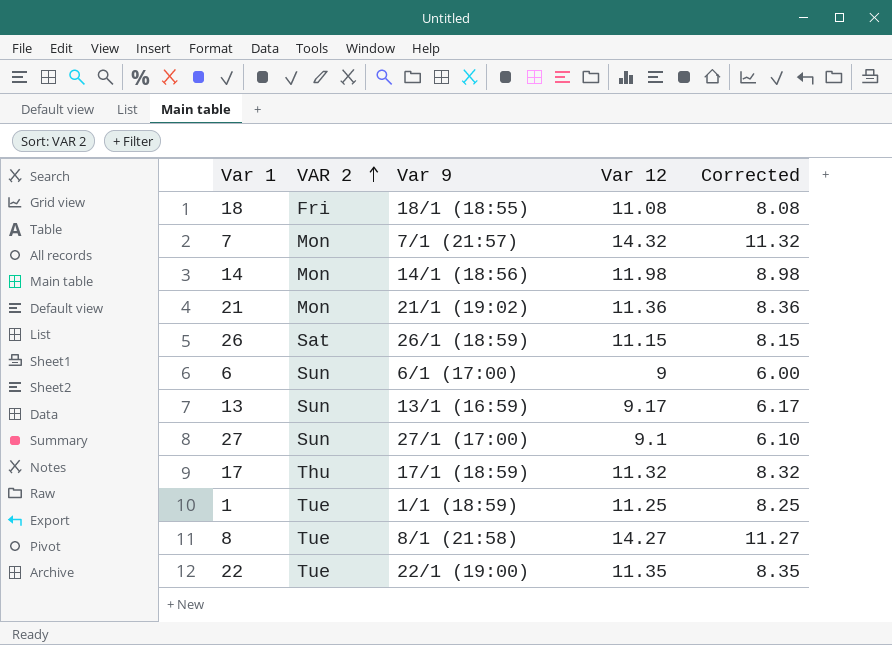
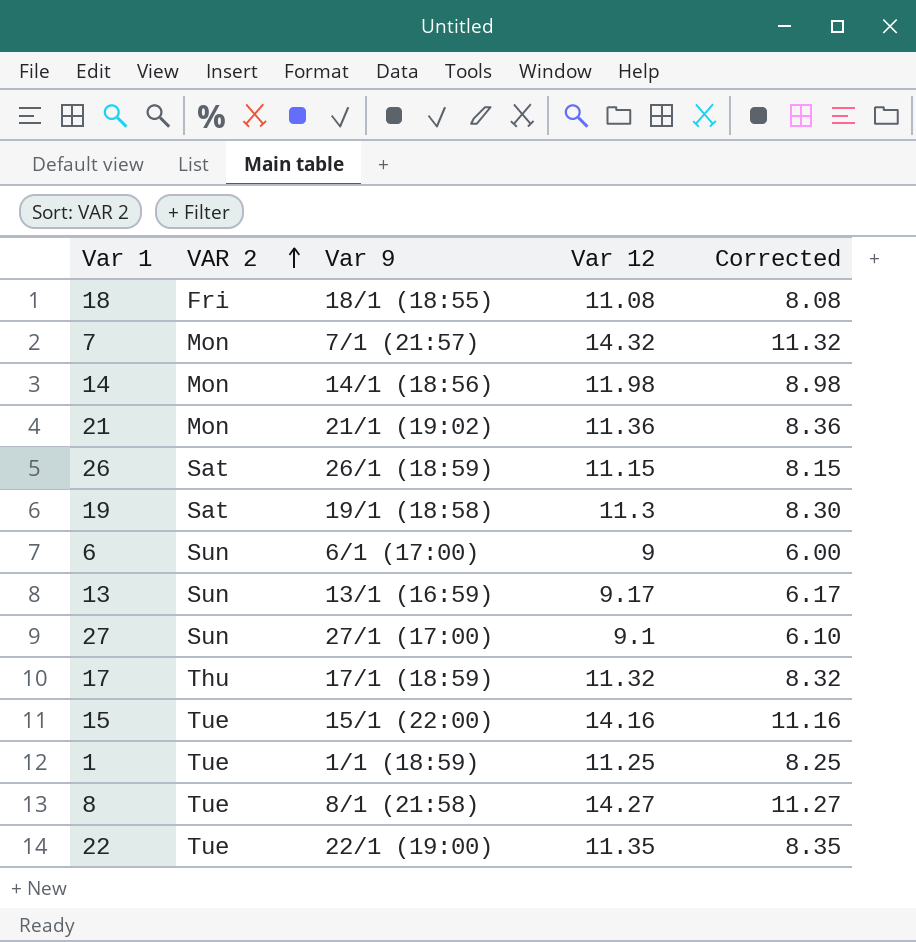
row 19: none -> Sat | 19/1 (18:58) | 11.3 | 8.30
row 15: none -> Tue | 15/1 (22:00) | 14.16 | 11.16

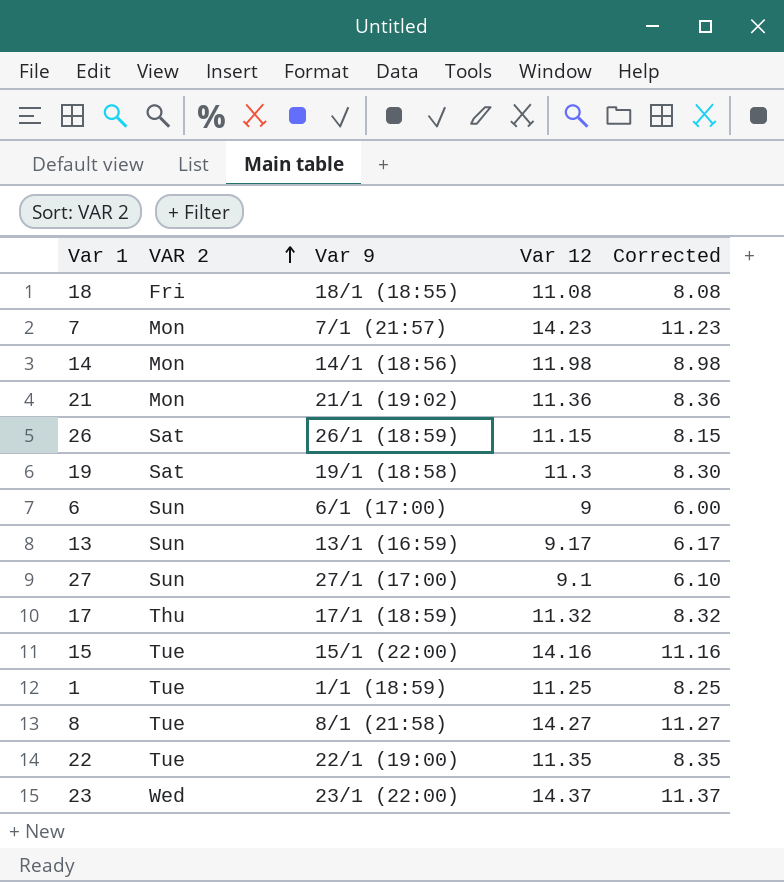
7 | Var 12: 14.32 -> 14.23
7 | Corrected: 11.32 -> 11.23
row 23: none -> Wed | 23/1 (22:00) | 14.37 | 11.37

